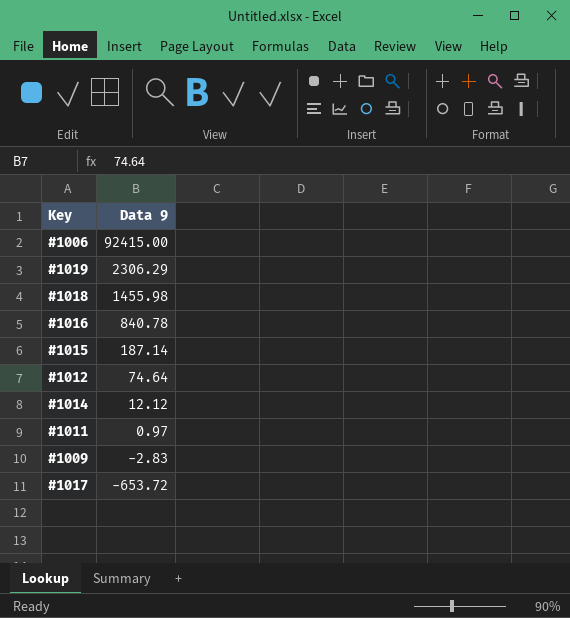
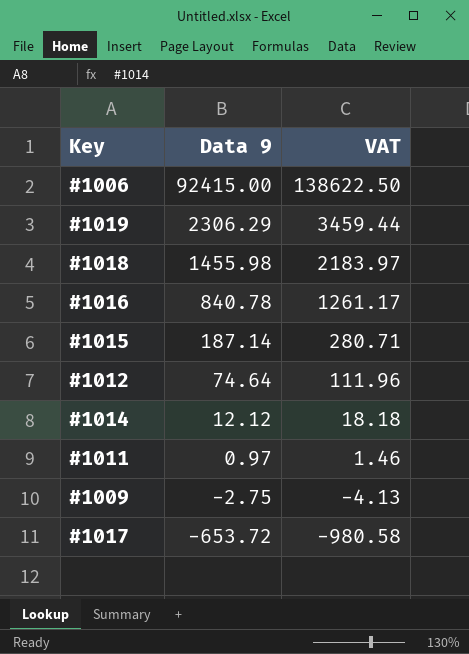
column VAT | formula: none -> [Data 9] * 1.5
#1009 | Data 9: -2.83 -> -2.75

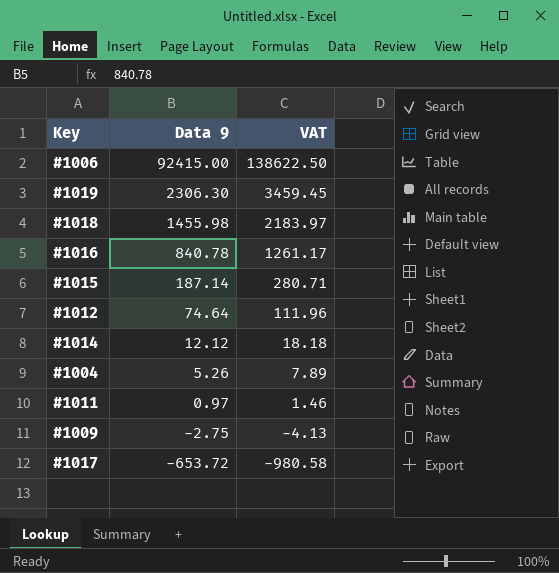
#1019 | Data 9: 2306.29 -> 2306.30
#1019 | VAT: 3459.44 -> 3459.45
row #1004: none -> 5.26 | 7.89

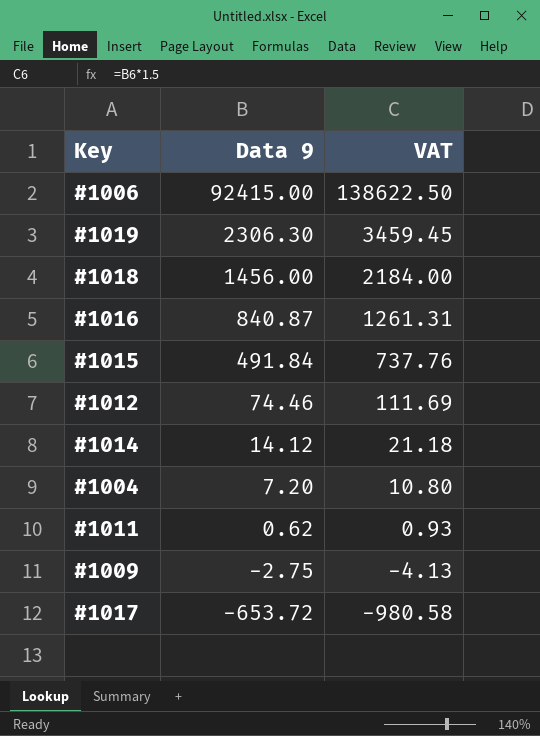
#1018 | Data 9: 1455.98 -> 1456.00
#1018 | VAT: 2183.97 -> 2184.00
#1016 | Data 9: 840.78 -> 840.87
#1016 | VAT: 1261.17 -> 1261.31
#1015 | Data 9: 187.14 -> 491.84
#1015 | VAT: 280.71 -> 737.76
#1012 | Data 9: 74.64 -> 74.46
#1012 | VAT: 111.96 -> 111.69
#1014 | Data 9: 12.12 -> 14.12
#1014 | VAT: 18.18 -> 21.18
#1004 | Data 9: 5.26 -> 7.20
#1004 | VAT: 7.89 -> 10.80
#1011 | Data 9: 0.97 -> 0.62
#1011 | VAT: 1.46 -> 0.93

